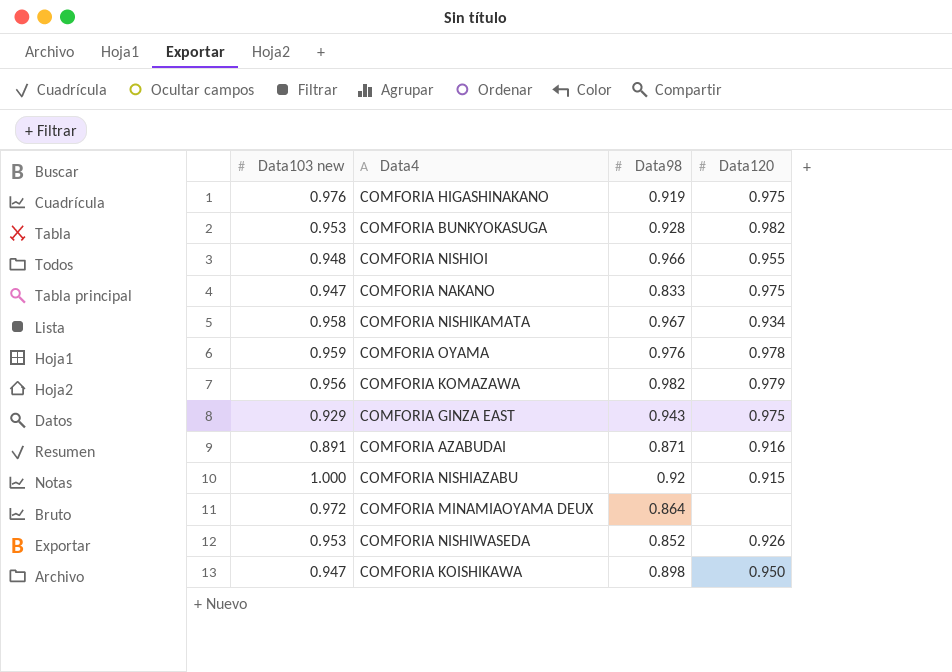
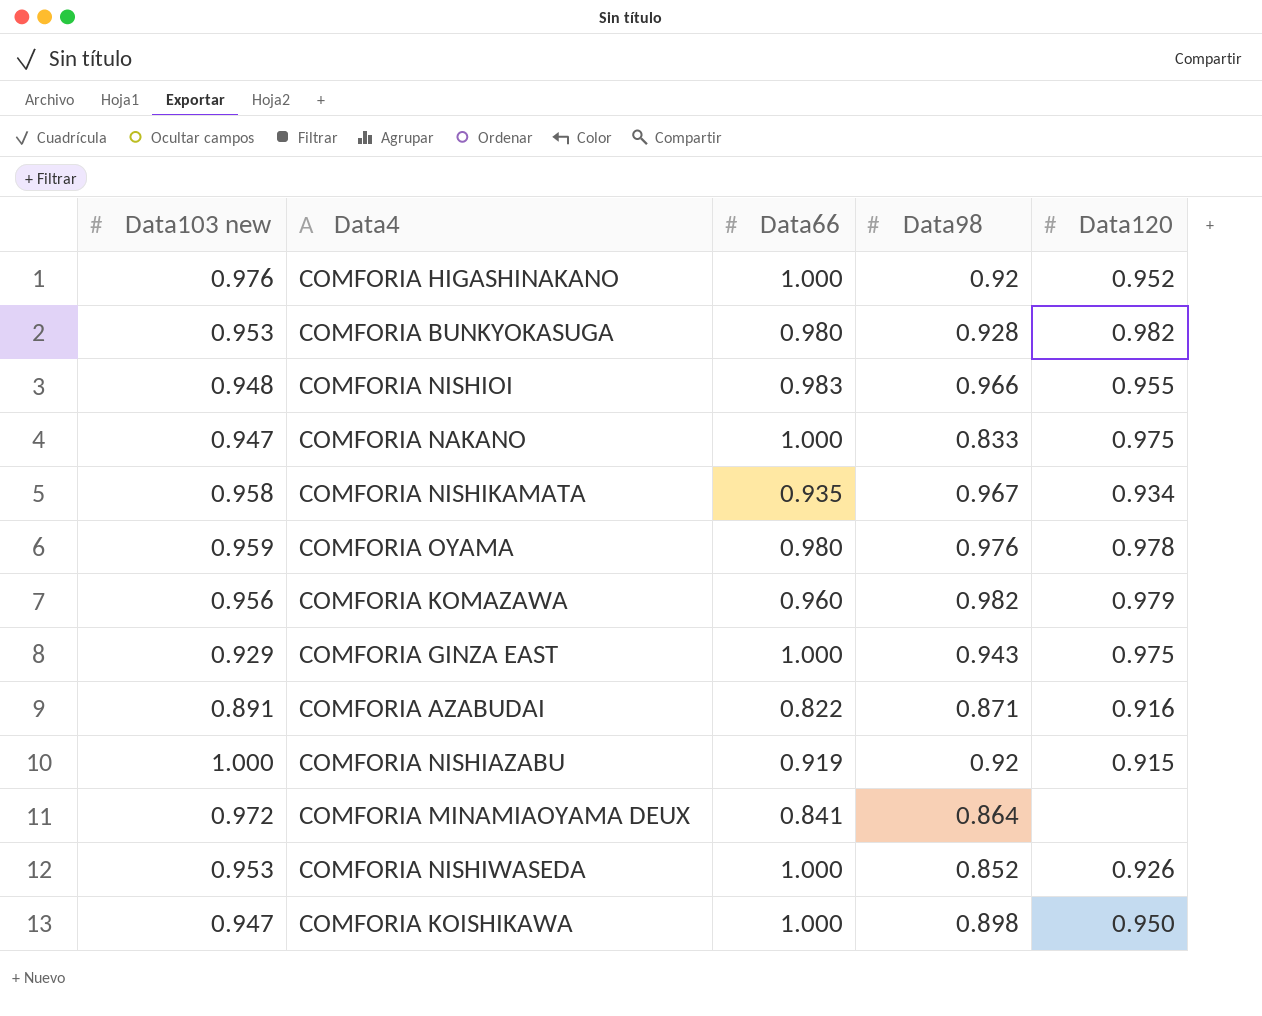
column Data66 | position: none -> 3
COMFORIA HIGASHINAKANO | Data98: 0.919 -> 0.92
COMFORIA HIGASHINAKANO | Data120: 0.975 -> 0.952

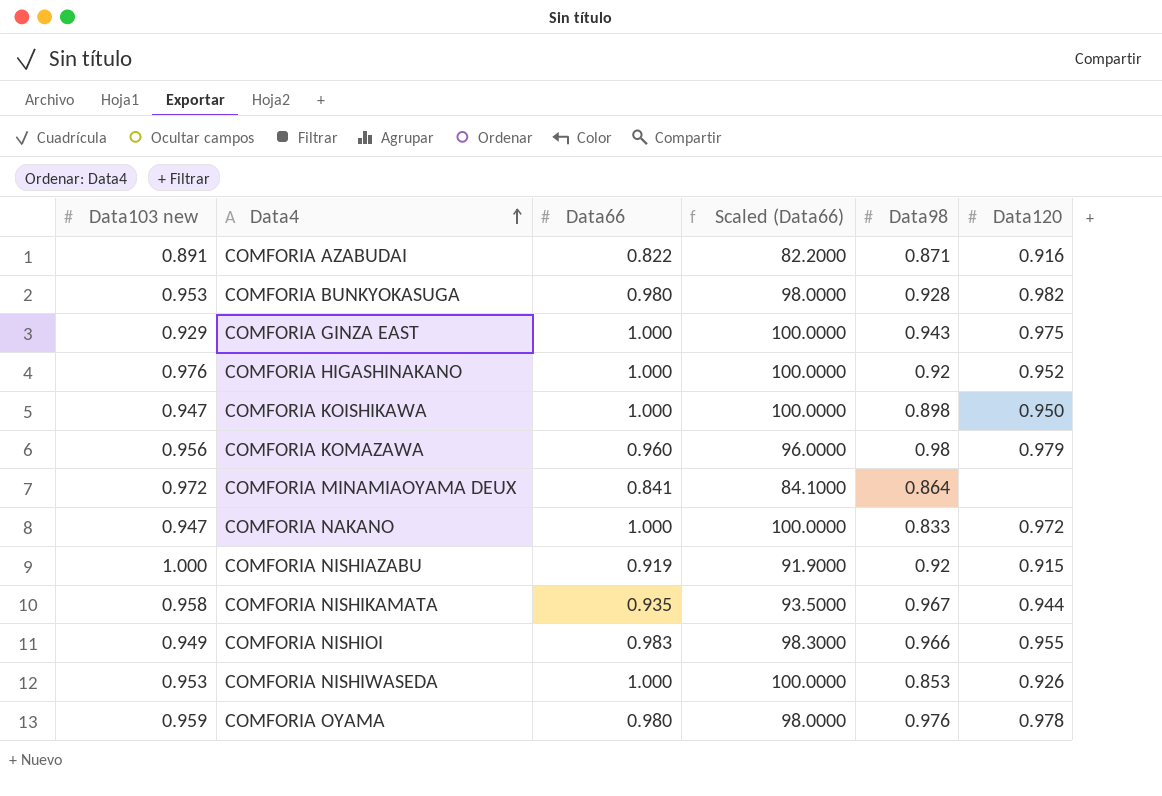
row order: none -> Data4 ascending
column Scaled (Data66) | formula: none -> [Data66] * 100
COMFORIA KOMAZAWA | Data98: 0.982 -> 0.98
COMFORIA NAKANO | Data120: 0.975 -> 0.972
COMFORIA NISHIKAMATA | Data120: 0.934 -> 0.944
COMFORIA NISHIOI | Data103 new: 0.948 -> 0.949
COMFORIA NISHIWASEDA | Data98: 0.852 -> 0.853

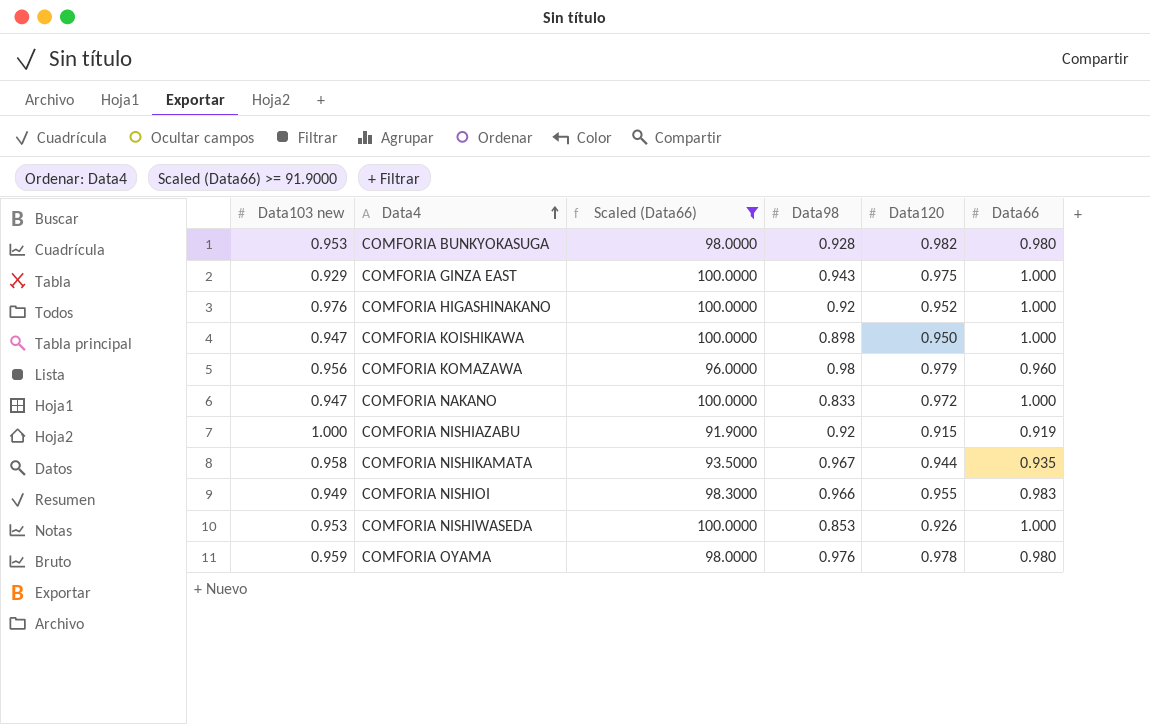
filter: none -> Scaled (Data66) >= 91.9000
column Data66 | position: 3 -> 6

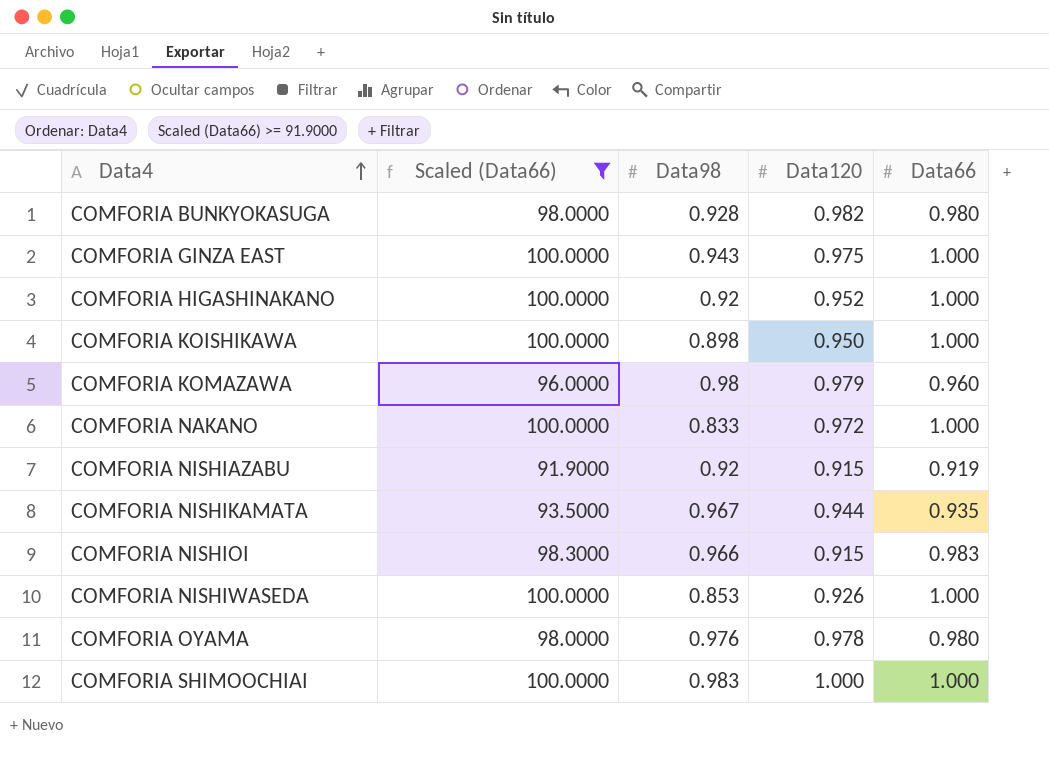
column Data103 new | position: 1 -> none
COMFORIA NISHIOI | Data120: 0.955 -> 0.915
row COMFORIA SHIMOOCHIAI: none -> 100.0000 | 0.983 | 1.000 | 1.000

